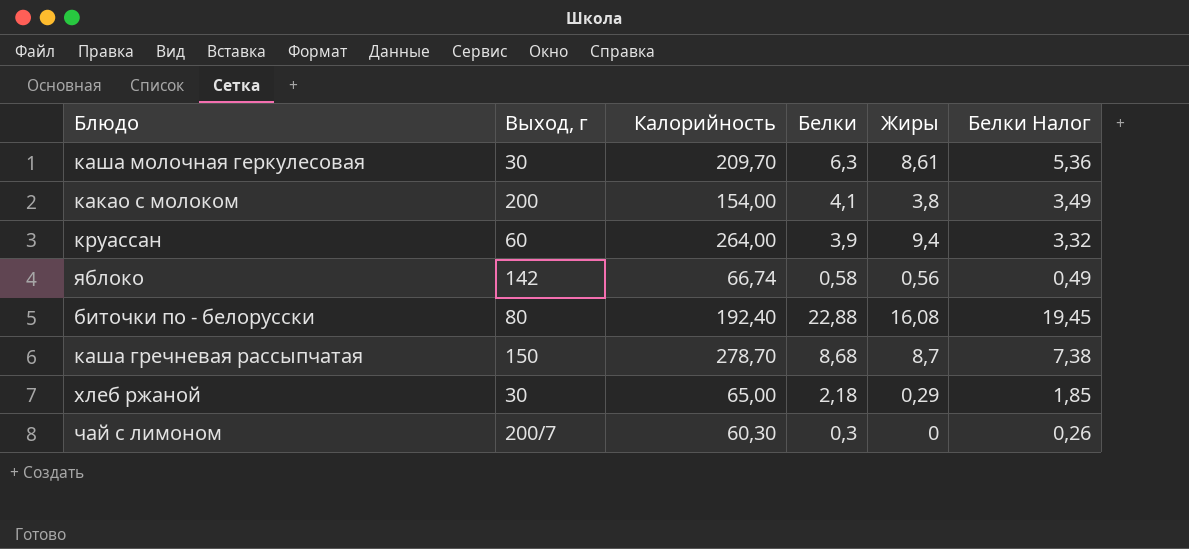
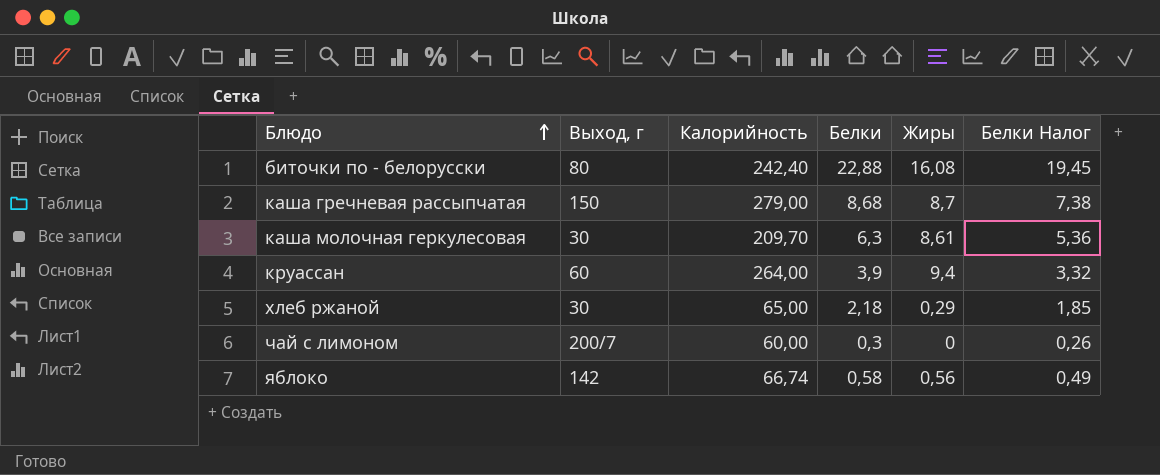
row order: none -> Блюдо ascending
row какао с молоком: 200 | 154,00 | 4,1 | 3,8 | 3,49 -> none
биточки по - белорусски | Калорийность: 192,40 -> 242,40
каша гречневая рассыпчатая | Калорийность: 278,70 -> 279,00
чай с лимоном | Калорийность: 60,30 -> 60,00

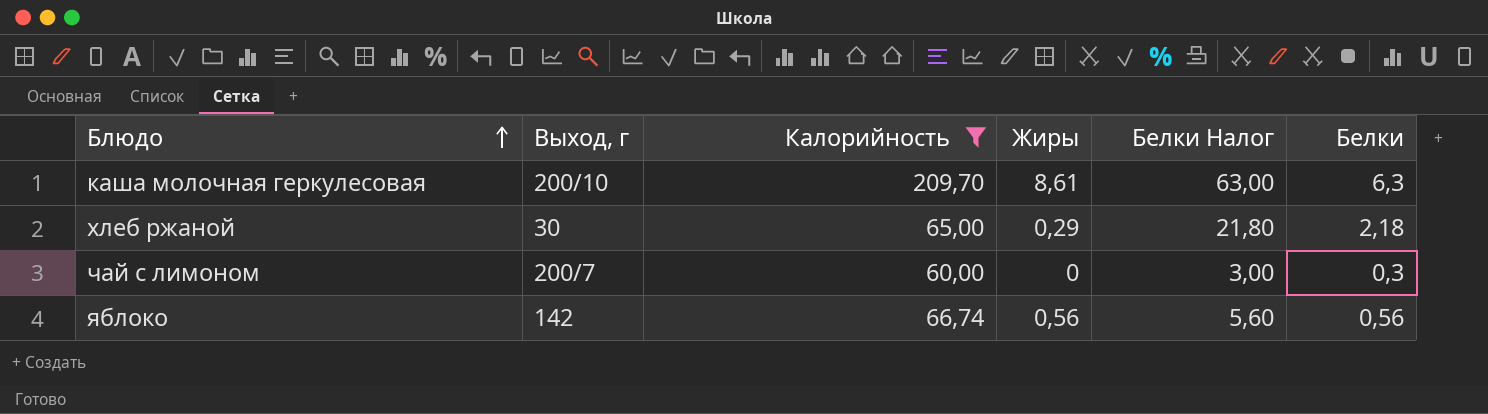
filter: none -> Калорийность <= 209,70
column Белки Налог | formula: [Белки] * 0,85 -> [Белки] * 10
column Белки | position: 4 -> 6
каша молочная геркулесовая | Выход, г: 30 -> 200/10
яблоко | Белки: 0,58 -> 0,56

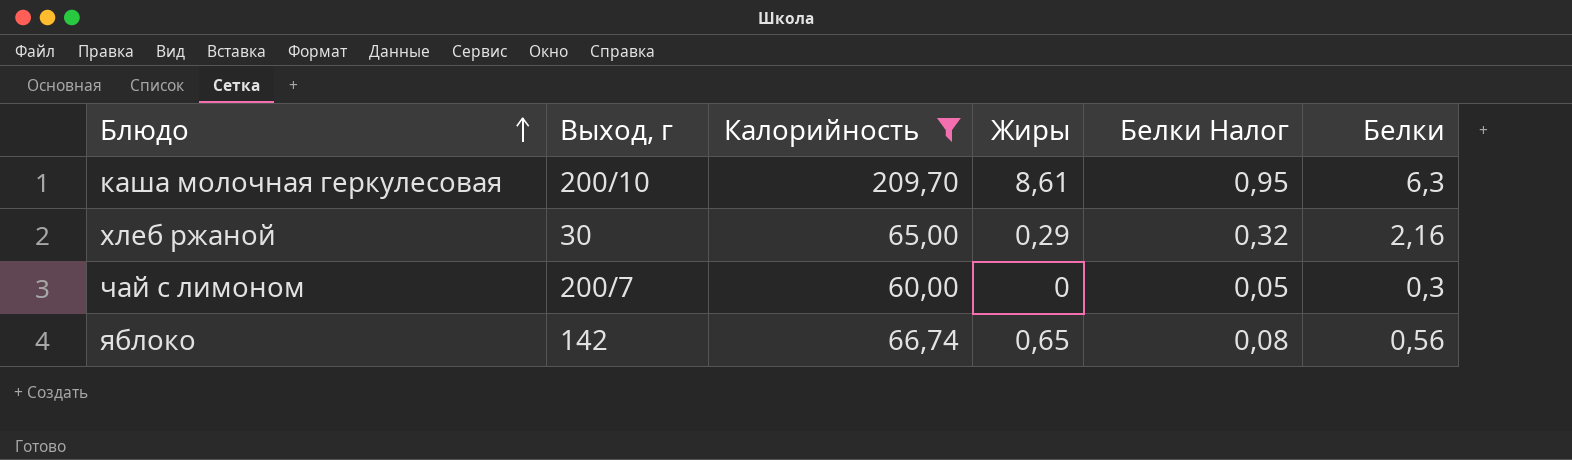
column Белки Налог | formula: [Белки] * 10 -> [Белки] * 0,15
хлеб ржаной | Белки: 2,18 -> 2,16
яблоко | Жиры: 0,56 -> 0,65

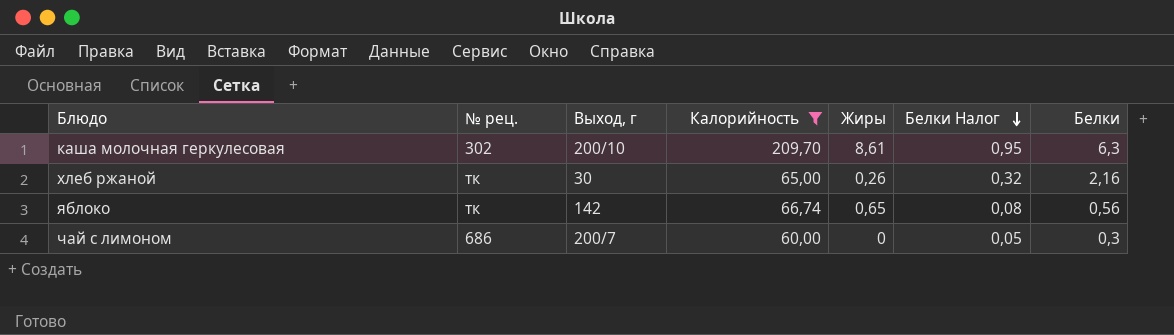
row order: Блюдо ascending -> Белки Налог descending
column № рец. | position: none -> 2
хлеб ржаной | Жиры: 0,29 -> 0,26

